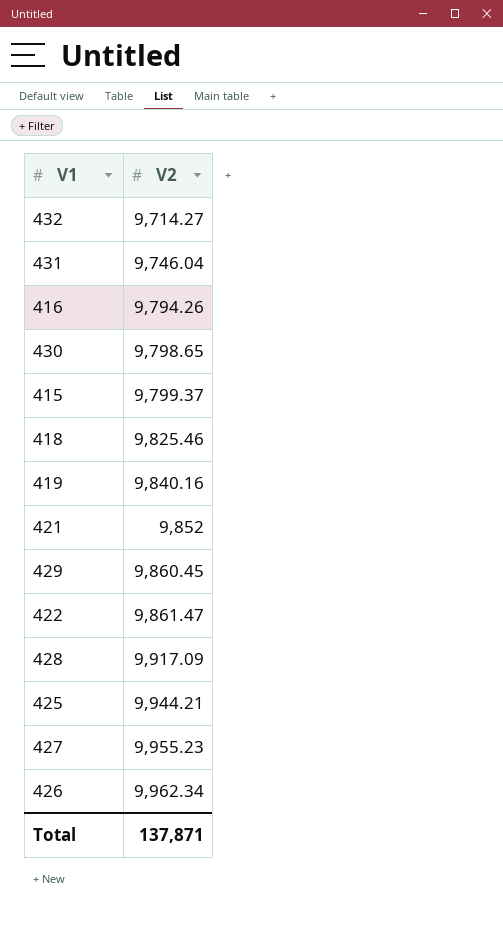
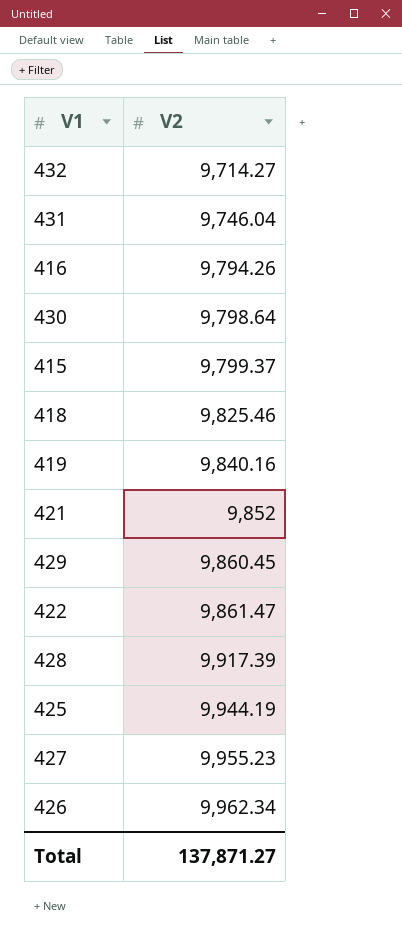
430 | V2: 9,798.65 -> 9,798.64
428 | V2: 9,917.09 -> 9,917.39
425 | V2: 9,944.21 -> 9,944.19
Total | V2: 137,871 -> 137,871.27

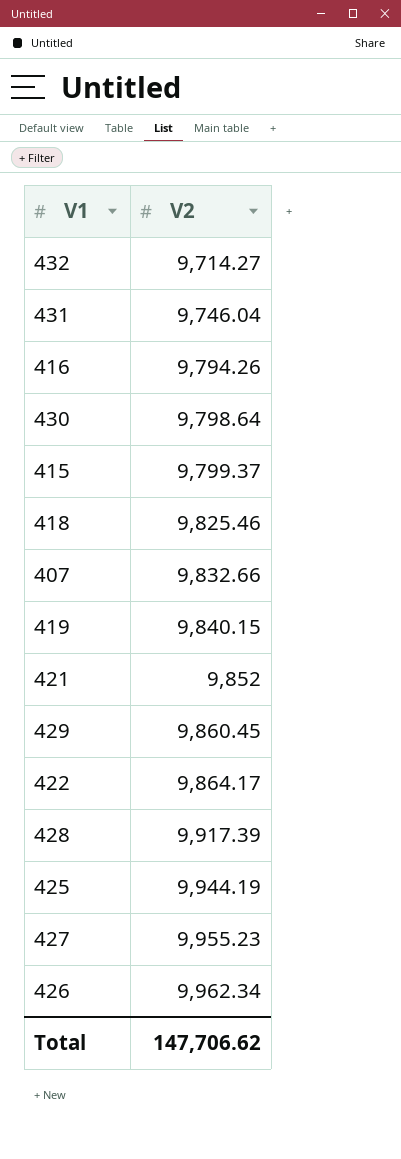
row 407: none -> 9,832.66
419 | V2: 9,840.16 -> 9,840.15
422 | V2: 9,861.47 -> 9,864.17
Total | V2: 137,871.27 -> 147,706.62

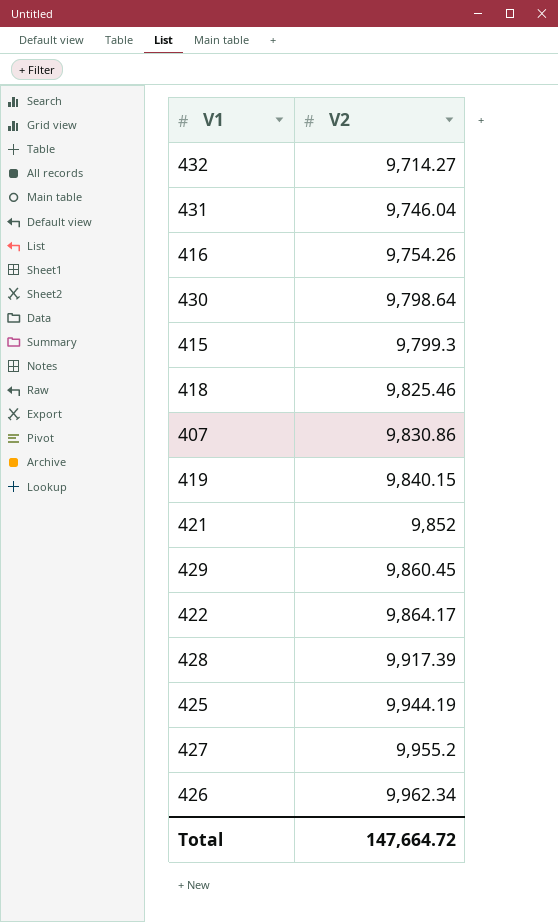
416 | V2: 9,794.26 -> 9,754.26
415 | V2: 9,799.37 -> 9,799.3
407 | V2: 9,832.66 -> 9,830.86
427 | V2: 9,955.23 -> 9,955.2
Total | V2: 147,706.62 -> 147,664.72

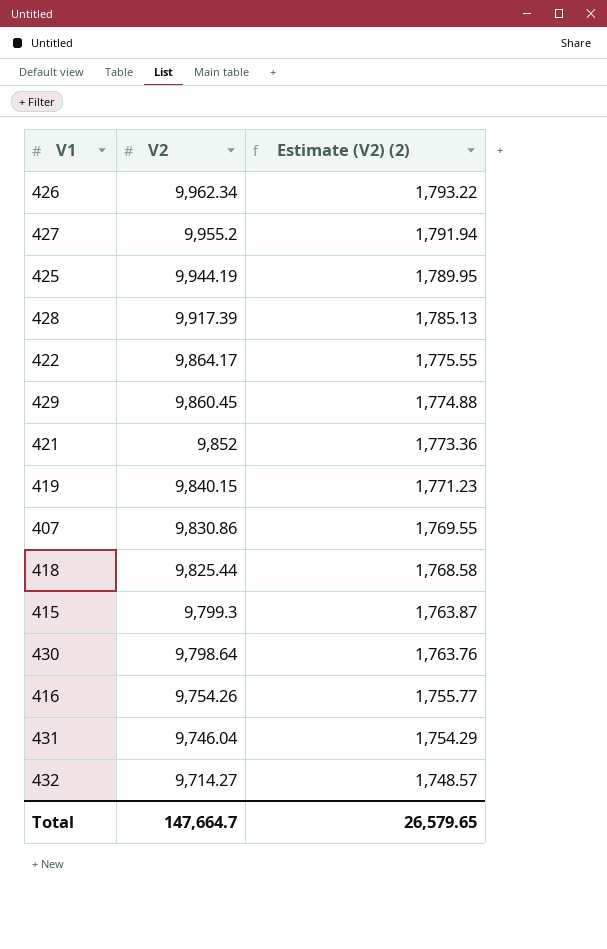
row order: V2 ascending -> V2 descending
column Estimate (V2) (2) | formula: none -> [V2] * 0.18
418 | V2: 9,825.46 -> 9,825.44
Total | V2: 147,664.72 -> 147,664.7

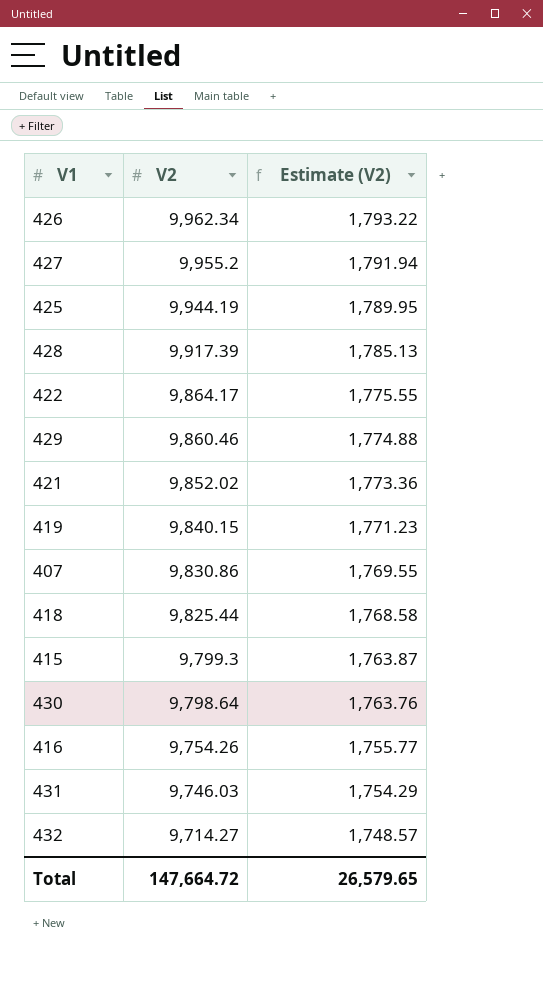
column name: Estimate (V2) (2) -> Estimate (V2)
429 | V2: 9,860.45 -> 9,860.46
421 | V2: 9,852 -> 9,852.02
431 | V2: 9,746.04 -> 9,746.03
Total | V2: 147,664.7 -> 147,664.72

